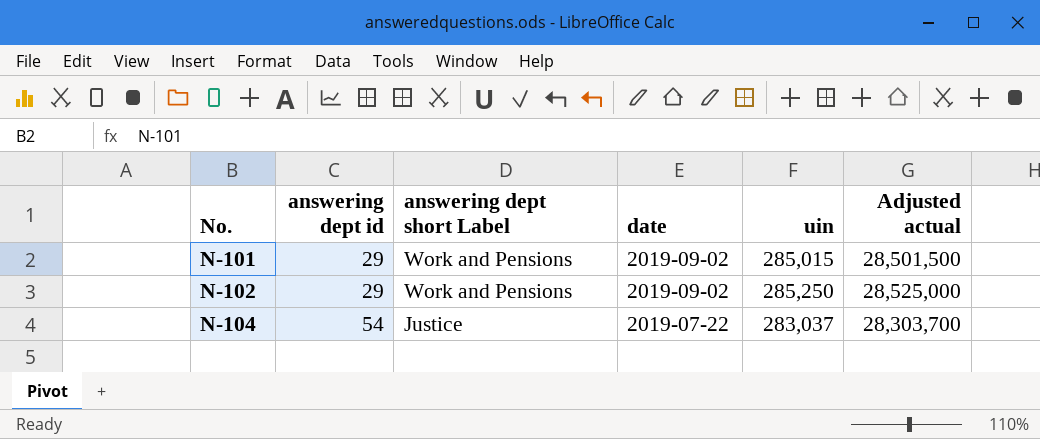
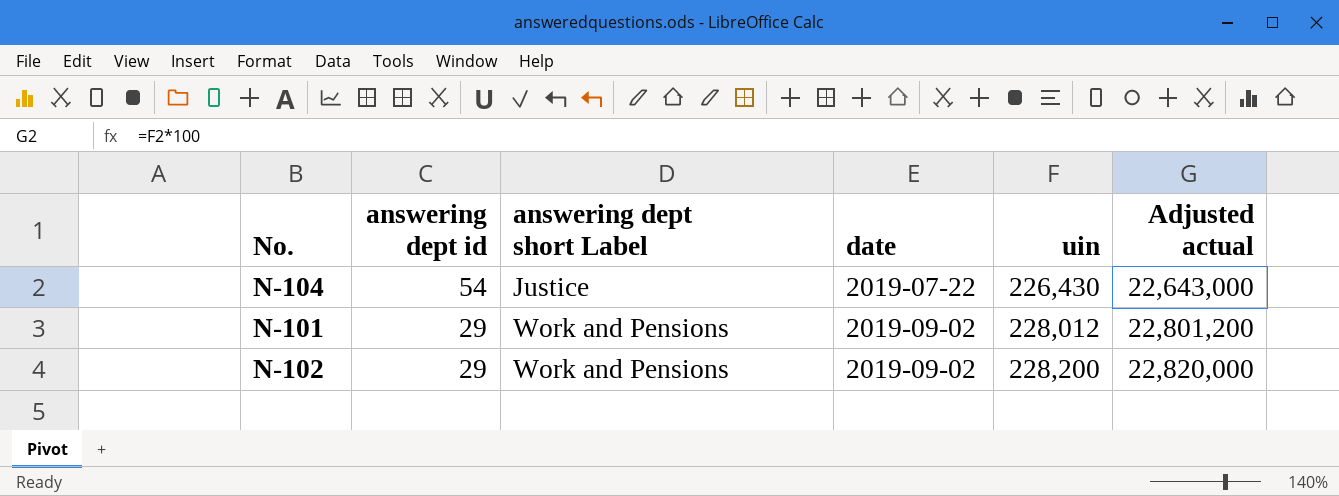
row order: No. ascending -> answering dept id descending
N-104 | uin: 283,037 -> 226,430
N-104 | Adjusted actual: 28,303,700 -> 22,643,000
N-101 | uin: 285,015 -> 228,012
N-101 | Adjusted actual: 28,501,500 -> 22,801,200
N-102 | uin: 285,250 -> 228,200
N-102 | Adjusted actual: 28,525,000 -> 22,820,000

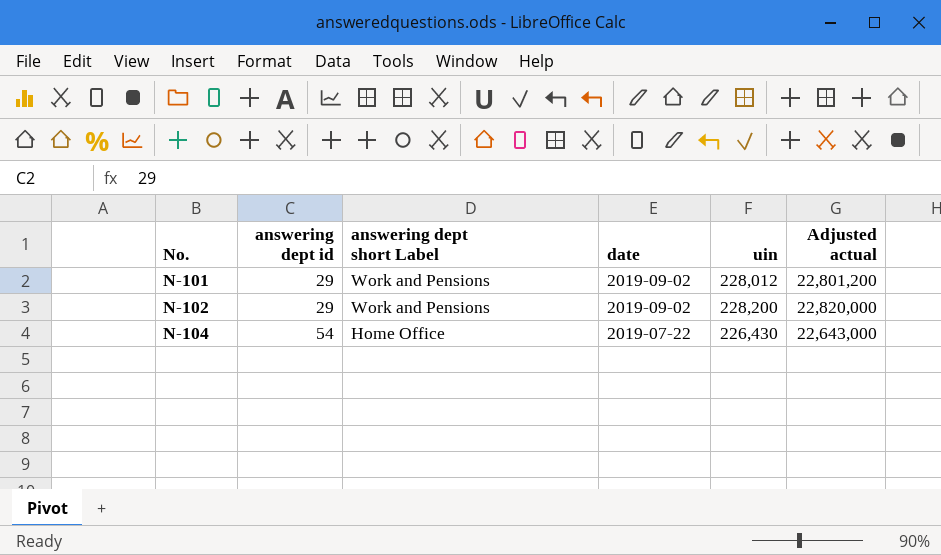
row order: answering dept id descending -> No. ascending
N-104 | answering dept short Label: Justice -> Home Office

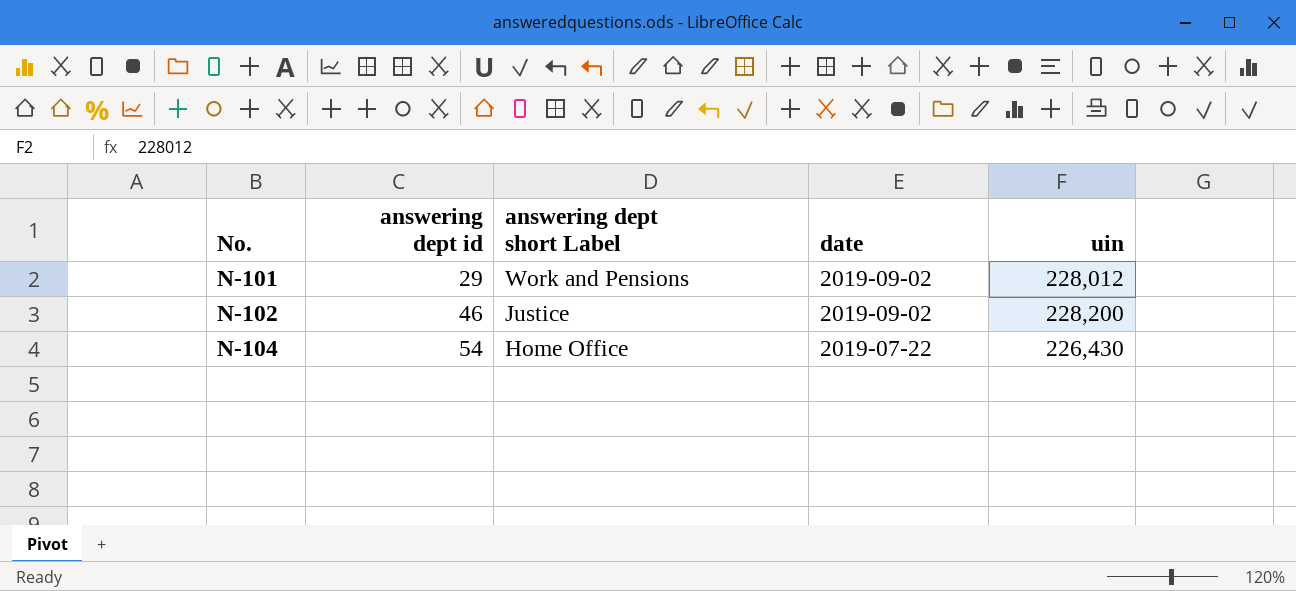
column Adjusted actual | formula: [uin] * 100 -> none
N-102 | answering dept id: 29 -> 46
N-102 | answering dept short Label: Work and Pensions -> Justice

